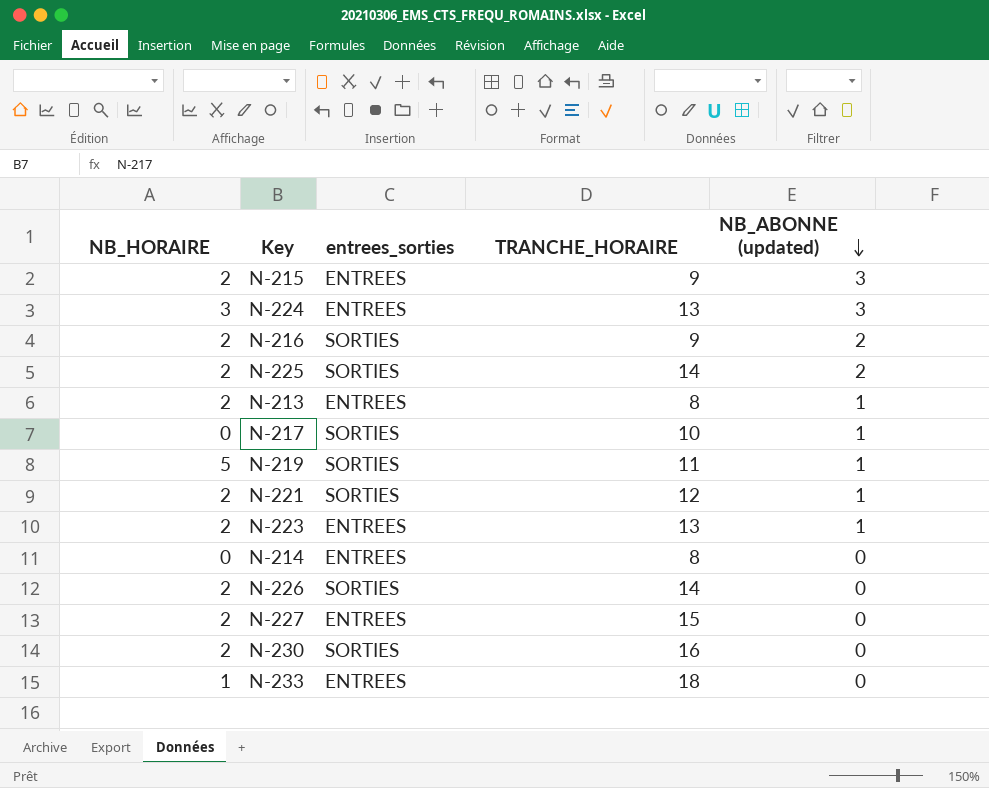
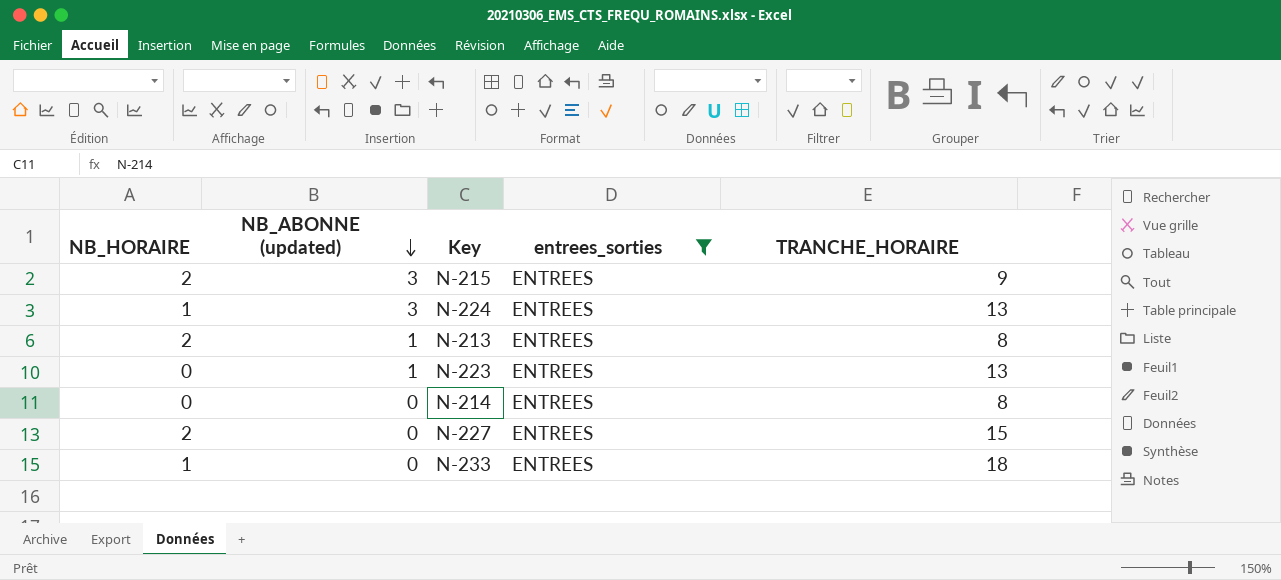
filter: none -> entrees_sorties = ENTREES
column NB_ABONNE (updated) | position: 5 -> 2
N-224 | NB_HORAIRE: 3 -> 1
N-223 | NB_HORAIRE: 2 -> 0

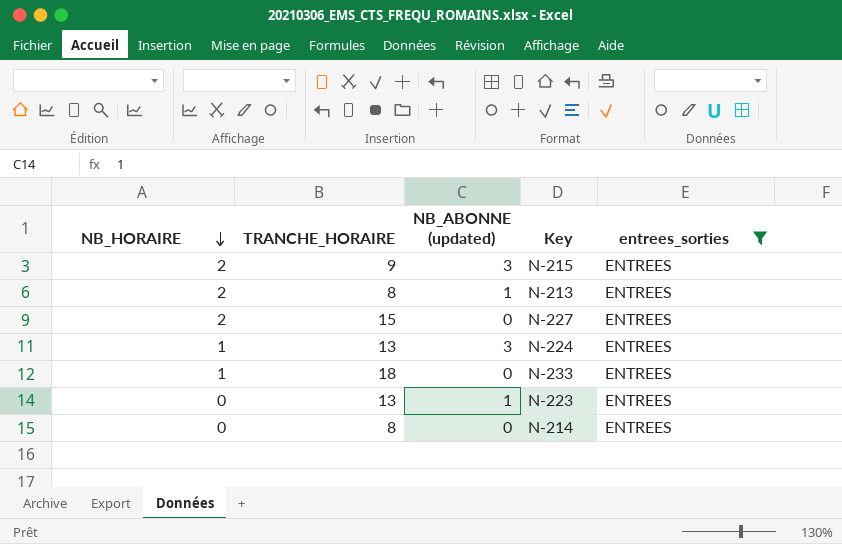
row order: NB_ABONNE (updated) descending -> NB_HORAIRE descending
column TRANCHE_HORAIRE | position: 5 -> 2

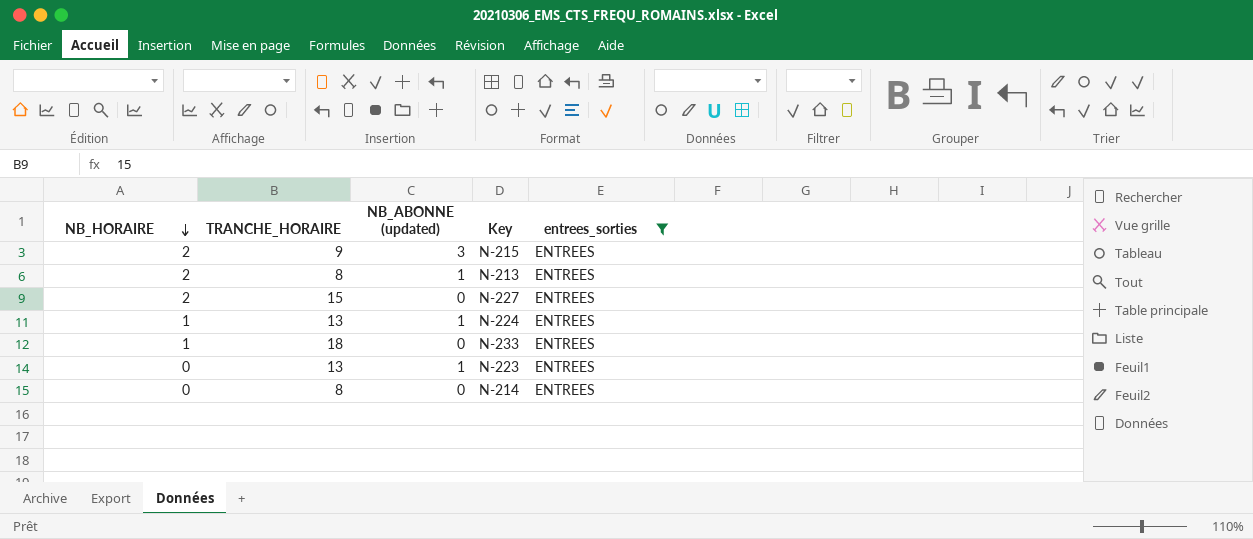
N-224 | NB_ABONNE (updated): 3 -> 1

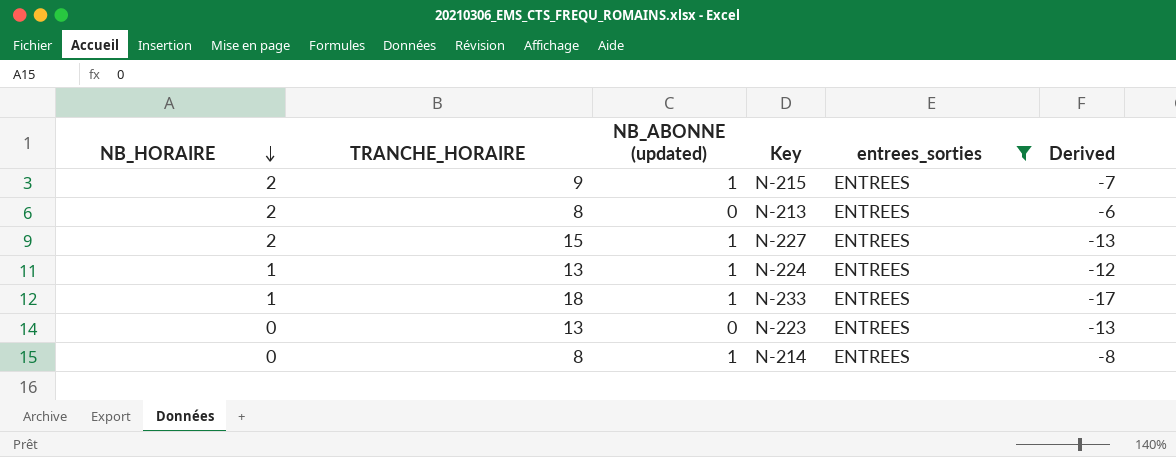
column Derived | formula: none -> [NB_HORAIRE] - [TRANCHE_HORAIRE]
N-215 | NB_ABONNE (updated): 3 -> 1
N-213 | NB_ABONNE (updated): 1 -> 0
N-227 | NB_ABONNE (updated): 0 -> 1
N-233 | NB_ABONNE (updated): 0 -> 1
N-223 | NB_ABONNE (updated): 1 -> 0
N-214 | NB_ABONNE (updated): 0 -> 1

